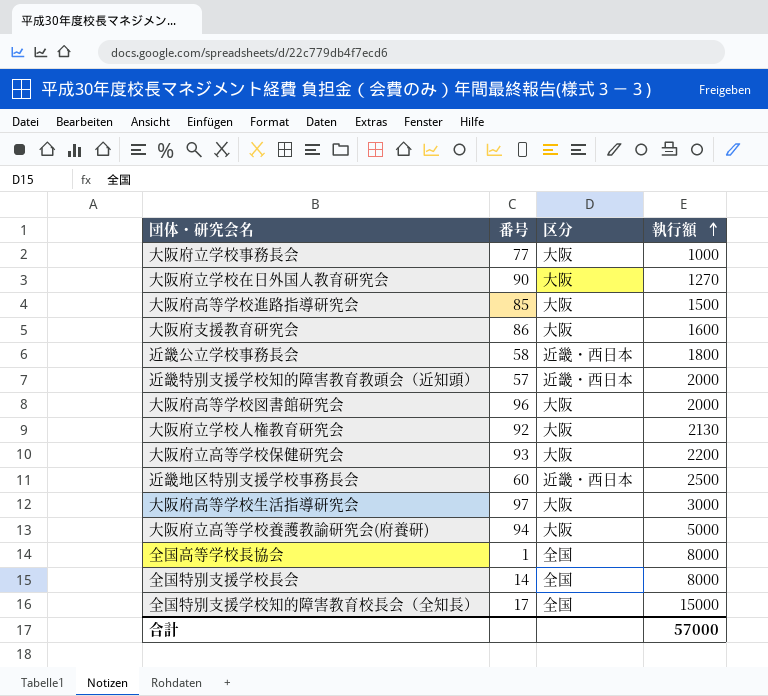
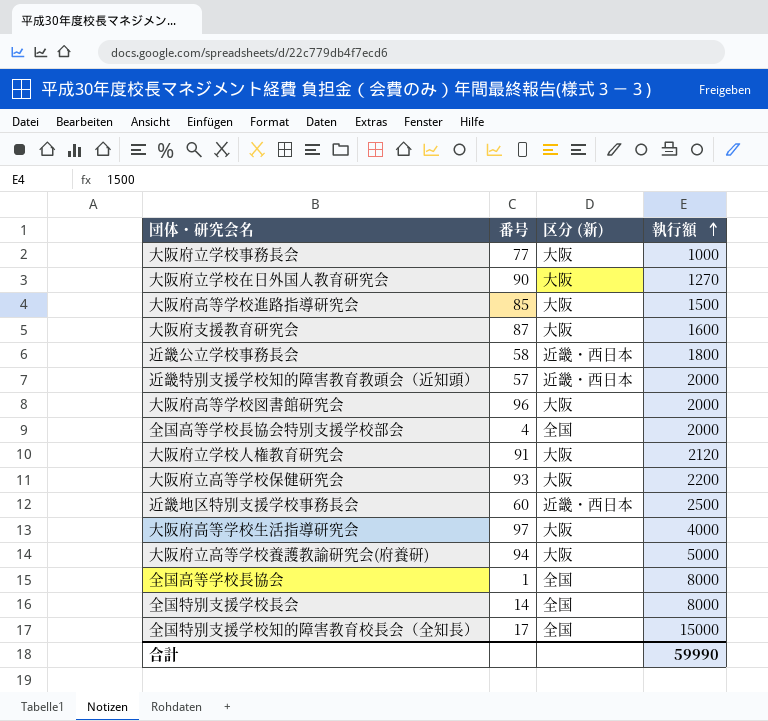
column name: 区分 -> 区分 (新)
大阪府支援教育研究会 | 番号: 86 -> 87
row 全国高等学校長協会特別支援学校部会: none -> 4 | 全国 | 2000
大阪府立学校人権教育研究会 | 番号: 92 -> 91
大阪府立学校人権教育研究会 | 執行額: 2130 -> 2120
大阪府高等学校生活指導研究会 | 執行額: 3000 -> 4000
合計 | 執行額: 57000 -> 59990

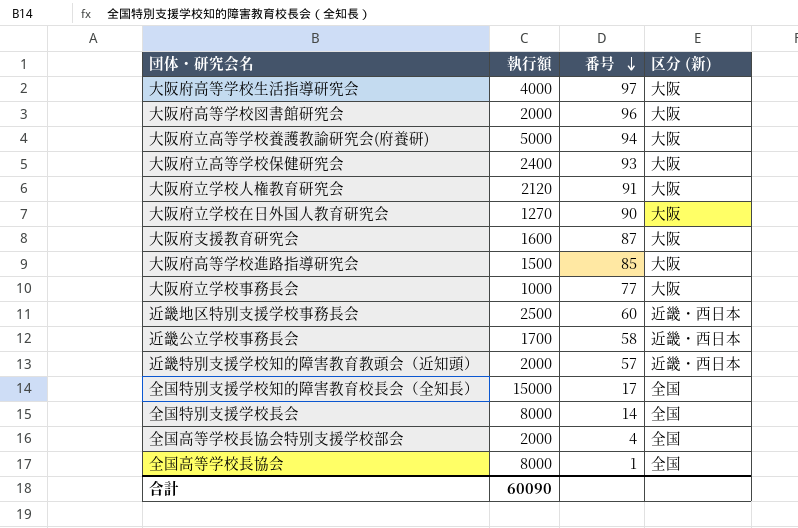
row order: 執行額 ascending -> 番号 descending
column 執行額 | position: 4 -> 2
大阪府立高等学校保健研究会 | 執行額: 2200 -> 2400
近畿公立学校事務長会 | 執行額: 1800 -> 1700
合計 | 執行額: 59990 -> 60090

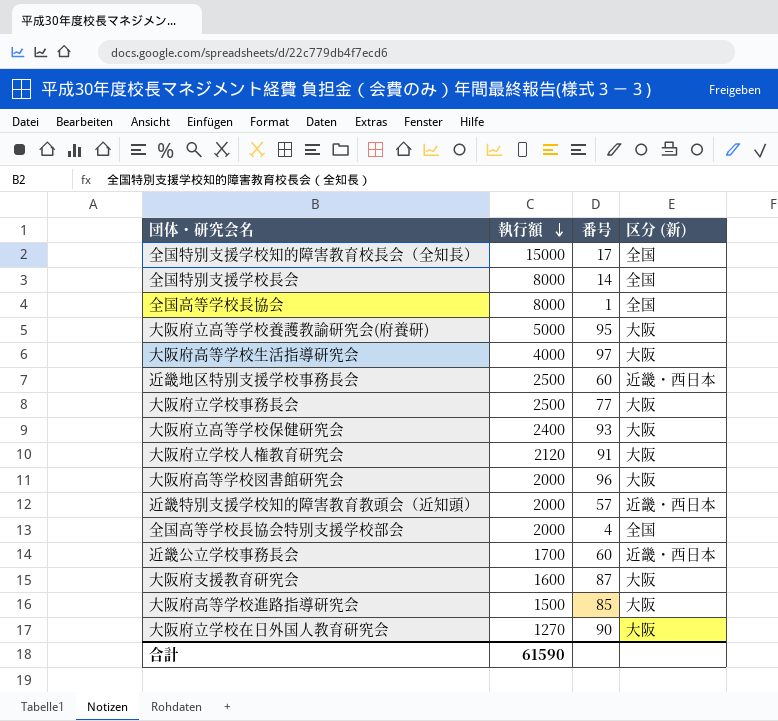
row order: 番号 descending -> 執行額 descending
大阪府立高等学校養護教諭研究会(府養研) | 番号: 94 -> 95
大阪府立学校事務長会 | 執行額: 1000 -> 2500
近畿公立学校事務長会 | 番号: 58 -> 60
合計 | 執行額: 60090 -> 61590

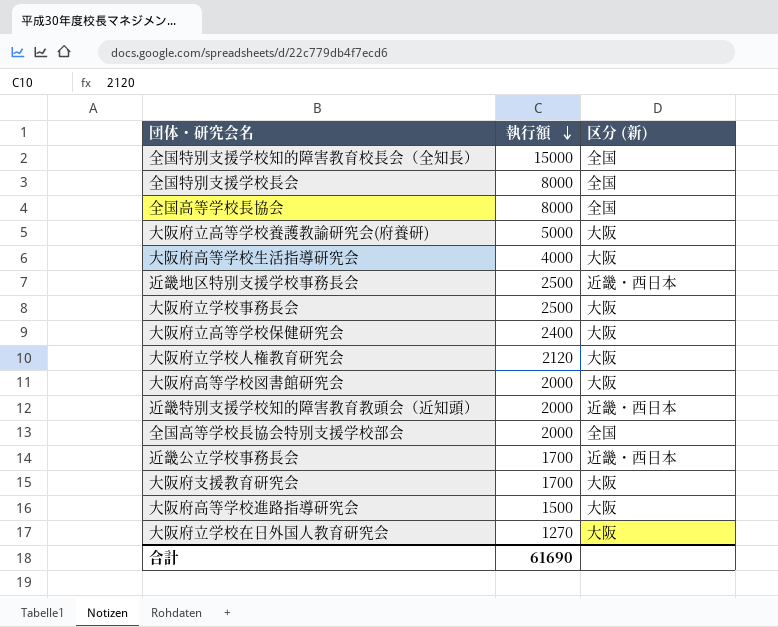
column 番号 | position: 3 -> none
大阪府支援教育研究会 | 執行額: 1600 -> 1700
合計 | 執行額: 61590 -> 61690

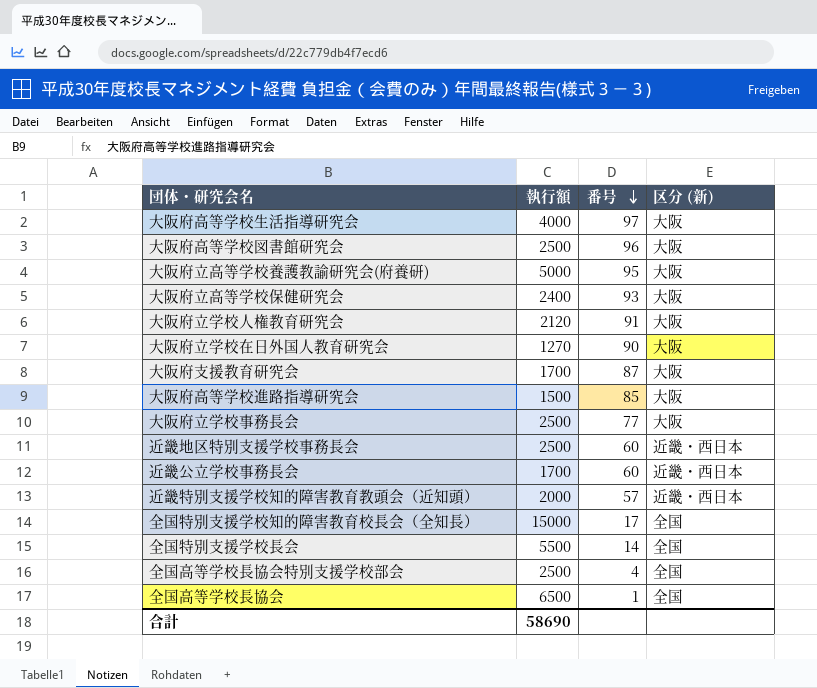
row order: 執行額 descending -> 番号 descending
column 番号 | position: none -> 3
大阪府高等学校図書館研究会 | 執行額: 2000 -> 2500
全国特別支援学校長会 | 執行額: 8000 -> 5500
全国高等学校長協会特別支援学校部会 | 執行額: 2000 -> 2500
全国高等学校長協会 | 執行額: 8000 -> 6500
合計 | 執行額: 61690 -> 58690

